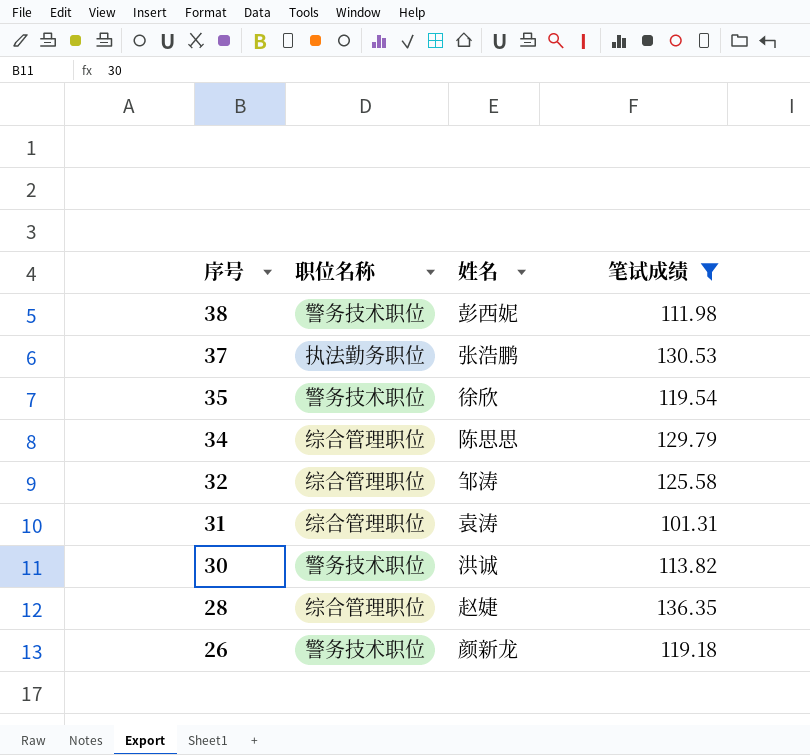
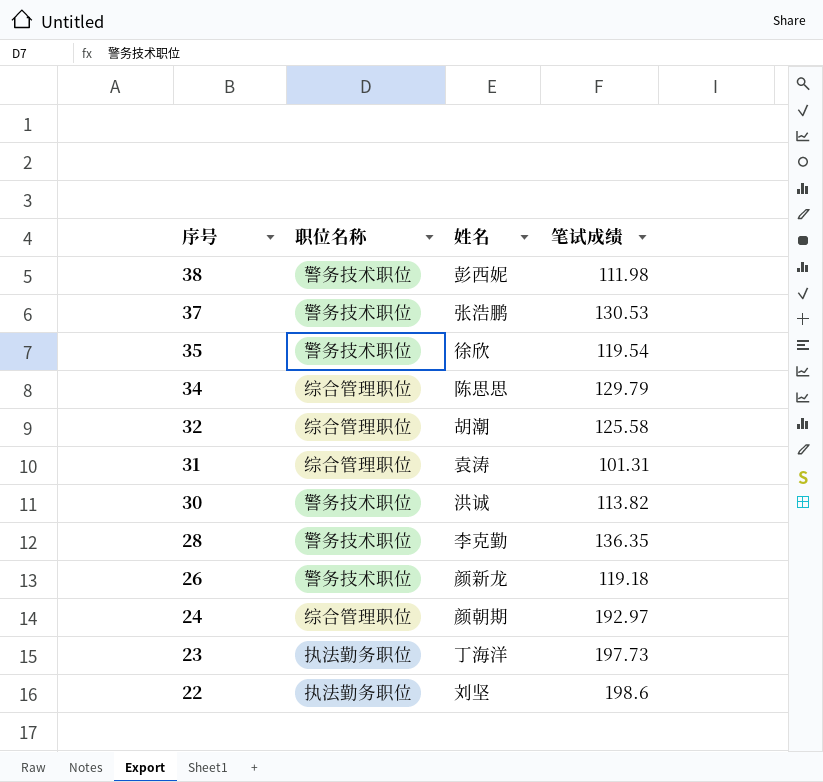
filter: 笔试成绩 <= 136.35 -> none
37 | 职位名称: 执法勤务职位 -> 警务技术职位
32 | 姓名: 邹涛 -> 胡潮
28 | 职位名称: 综合管理职位 -> 警务技术职位
28 | 姓名: 赵婕 -> 李克勤

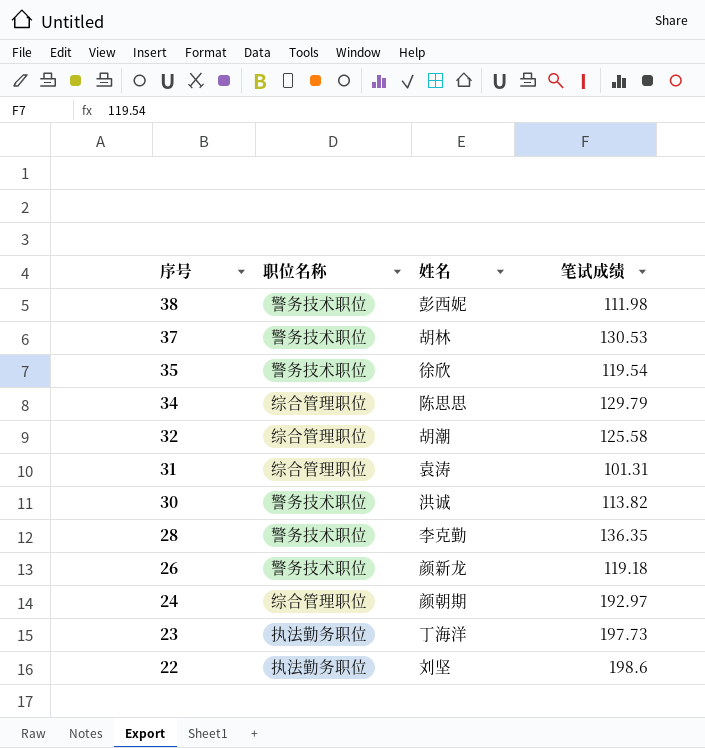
37 | 姓名: 张浩鹏 -> 胡林

